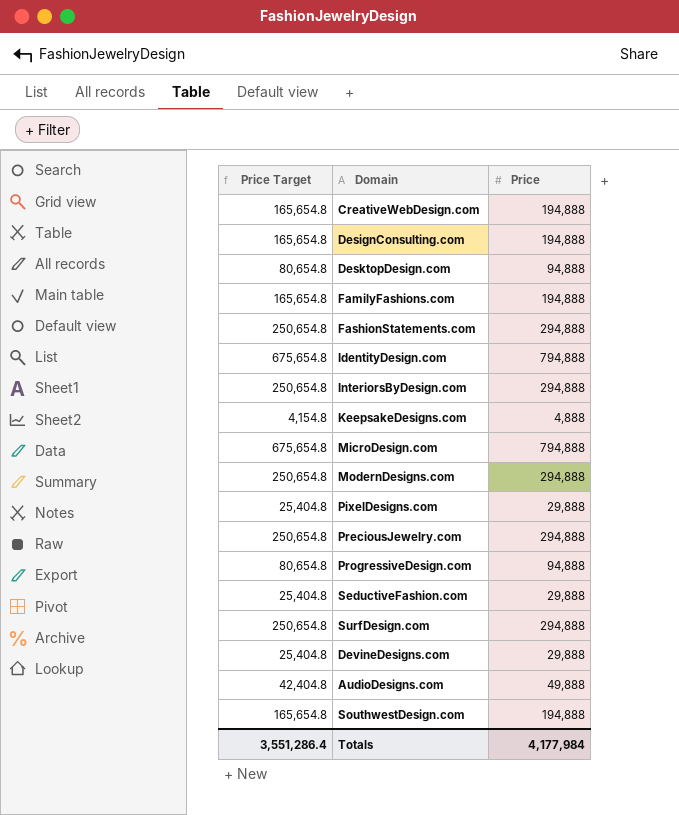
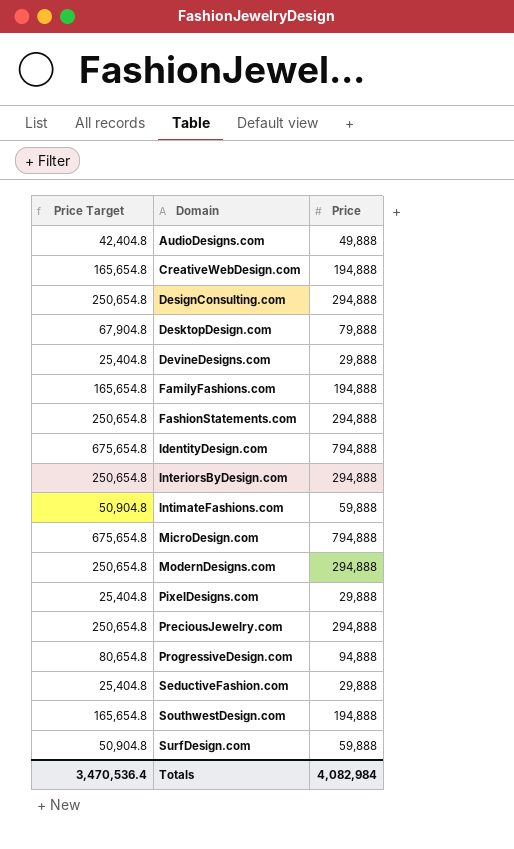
row order: none -> Domain ascending
row KeepsakeDesigns.com: 4,154.8 | 4,888 -> none
DesignConsulting.com | Price Target: 165,654.8 -> 250,654.8
DesignConsulting.com | Price: 194,888 -> 294,888
DesktopDesign.com | Price Target: 80,654.8 -> 67,904.8
DesktopDesign.com | Price: 94,888 -> 79,888
row IntimateFashions.com: none -> 50,904.8 | 59,888
SurfDesign.com | Price Target: 250,654.8 -> 50,904.8
SurfDesign.com | Price: 294,888 -> 59,888
Totals | Price Target: 3,551,286.4 -> 3,470,536.4
Totals | Price: 4,177,984 -> 4,082,984

